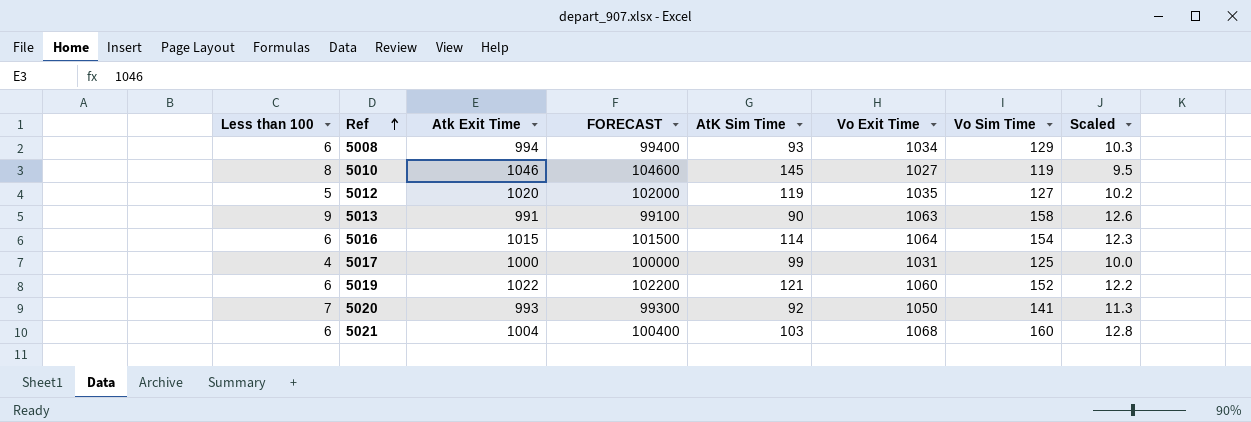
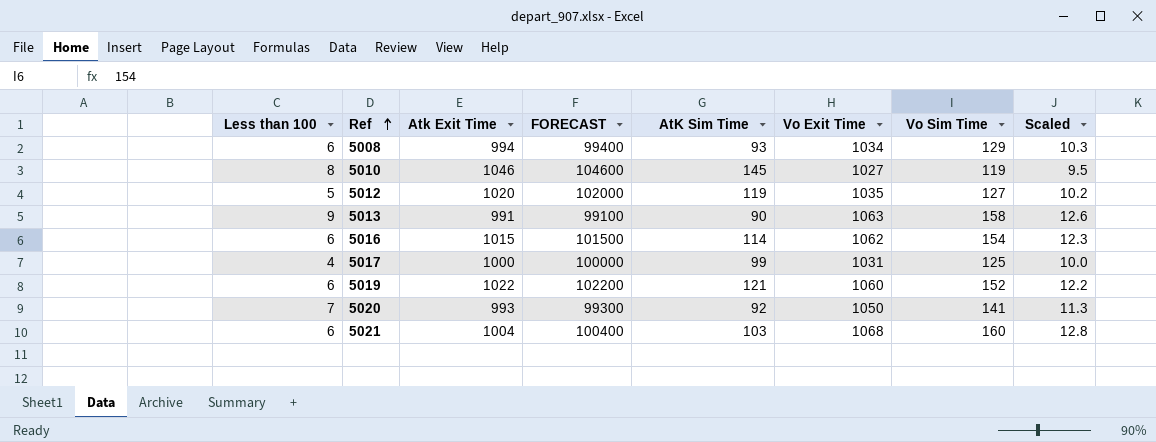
5016 | Vo Exit Time: 1064 -> 1062

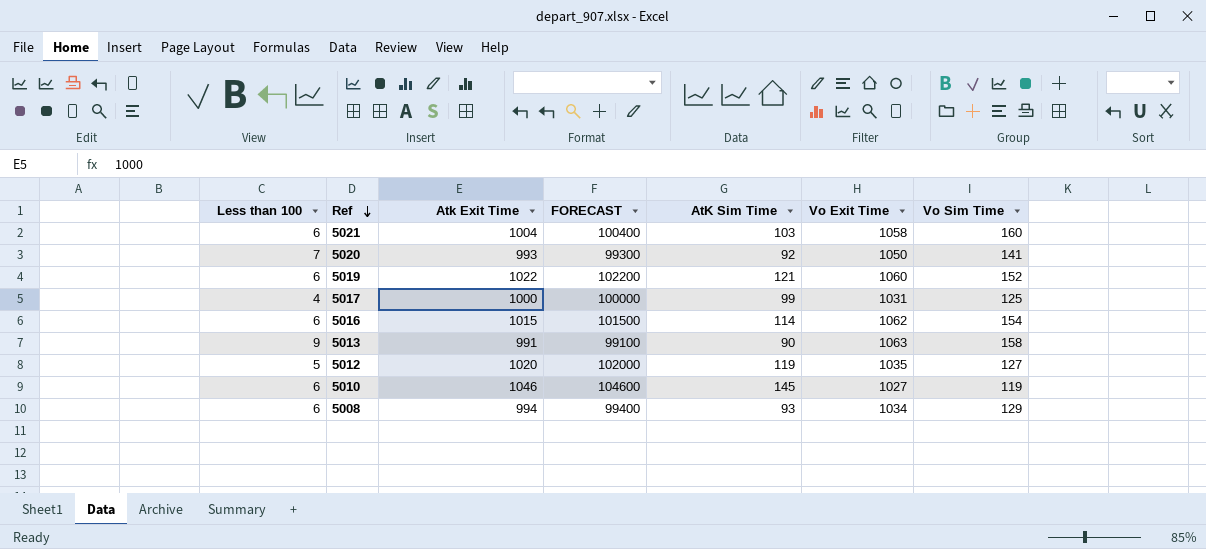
row order: Ref ascending -> Ref descending
column Scaled | formula: [Vo Sim Time] * 0.08 -> none
5021 | Vo Exit Time: 1068 -> 1058
5010 | Less than 100: 8 -> 6

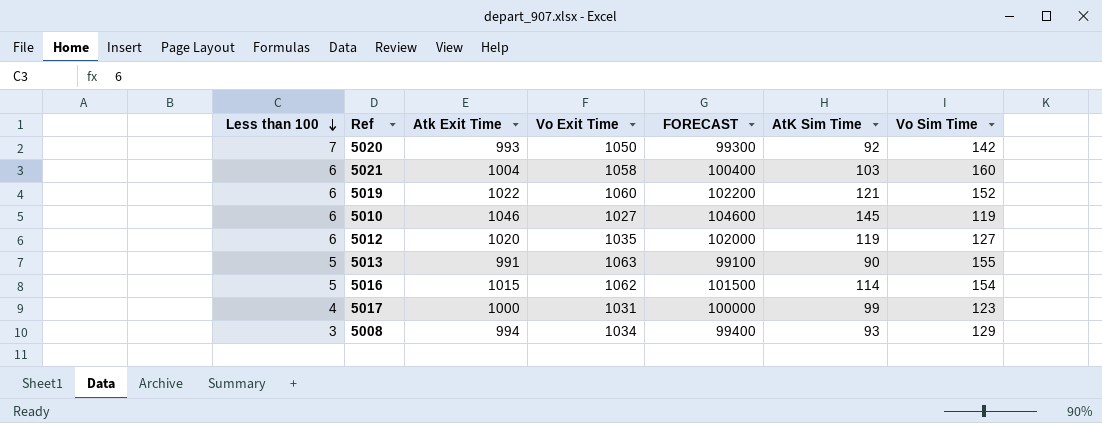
row order: Ref descending -> Less than 100 descending
column Vo Exit Time | position: 6 -> 4
5020 | Vo Sim Time: 141 -> 142
5012 | Less than 100: 5 -> 6
5013 | Less than 100: 9 -> 5
5013 | Vo Sim Time: 158 -> 155
5016 | Less than 100: 6 -> 5
5017 | Vo Sim Time: 125 -> 123
5008 | Less than 100: 6 -> 3

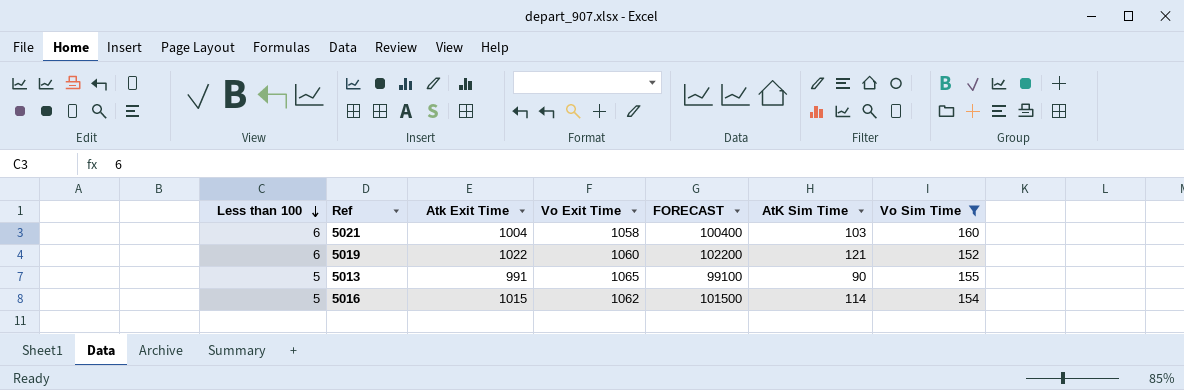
filter: none -> Vo Sim Time >= 152
5013 | Vo Exit Time: 1063 -> 1065

